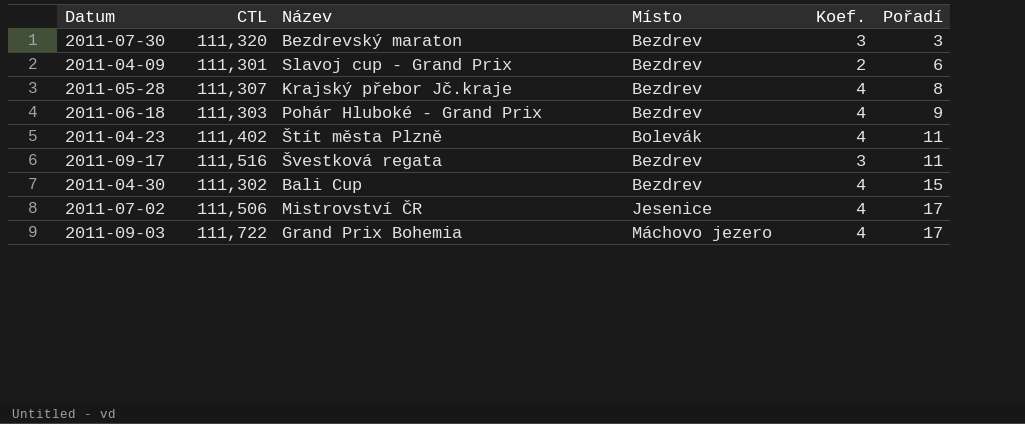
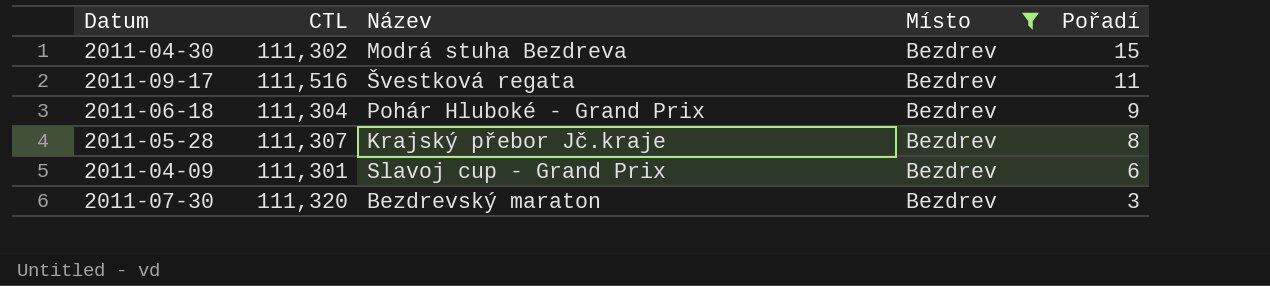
filter: none -> Místo = Bezdrev
row order: Pořadí ascending -> Pořadí descending
column Koef. | position: 5 -> none
2011-04-30 | Název: Bali Cup -> Modrá stuha Bezdreva
2011-06-18 | CTL: 111,303 -> 111,304

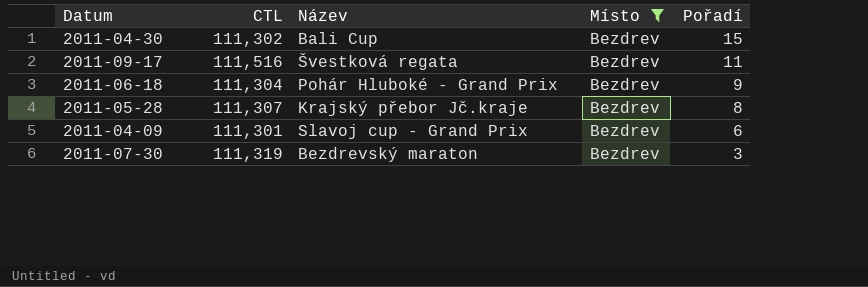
2011-04-30 | Název: Modrá stuha Bezdreva -> Bali Cup
2011-07-30 | CTL: 111,320 -> 111,319

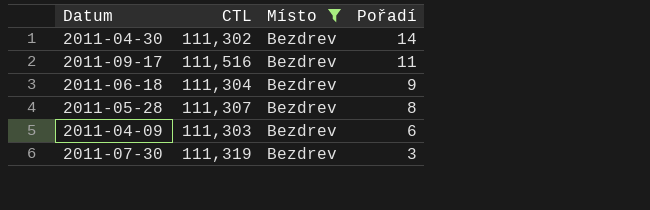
column Název | position: 3 -> none
2011-04-30 | Pořadí: 15 -> 14
2011-04-09 | CTL: 111,301 -> 111,303

